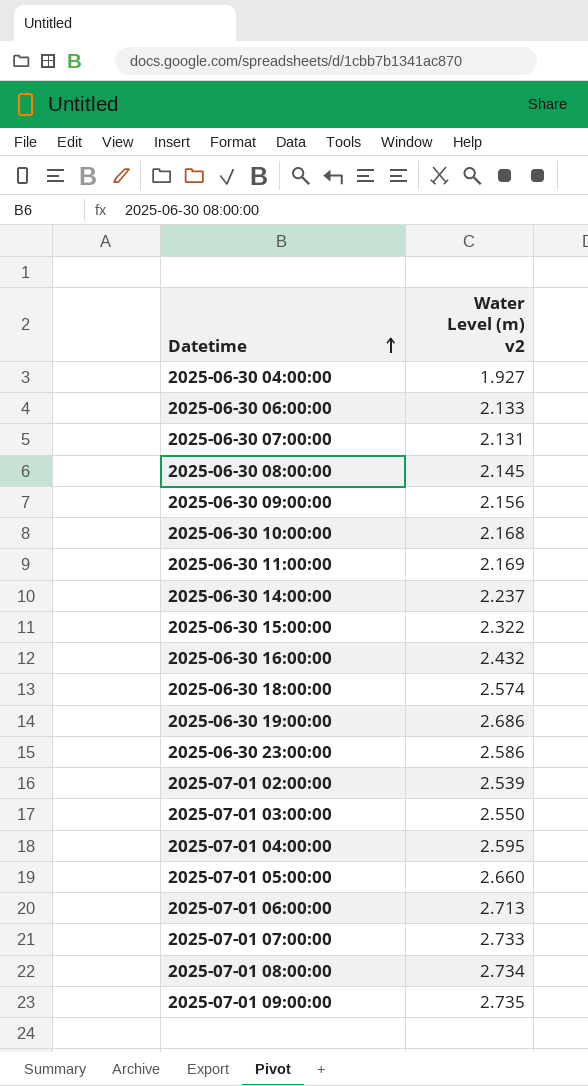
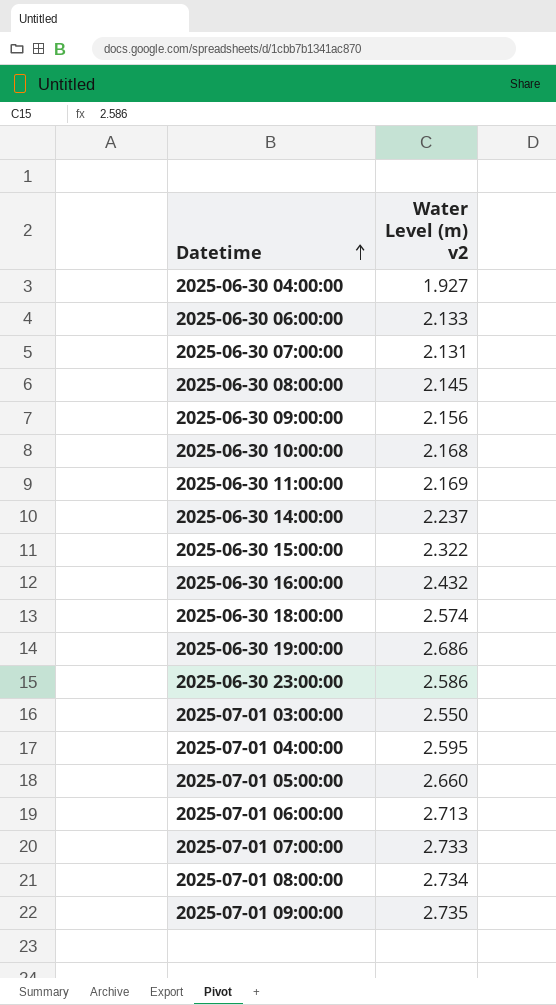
row 2025-07-01 02:00:00: 2.539 -> none

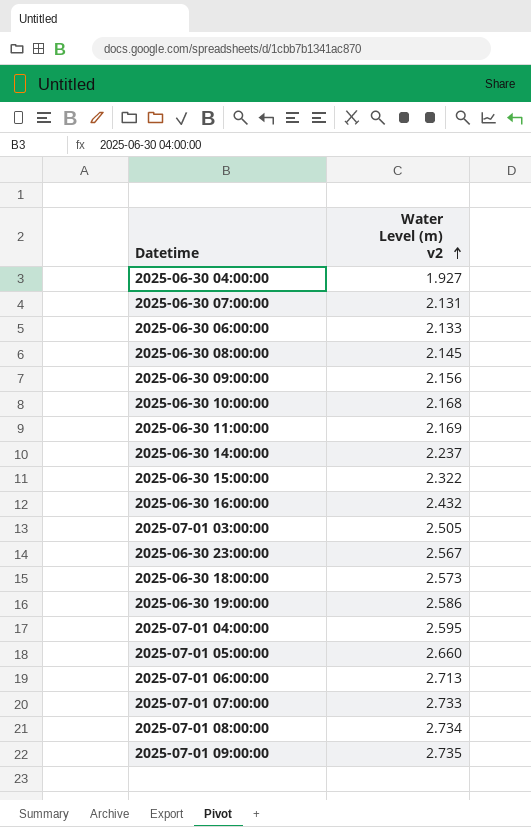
row order: Datetime ascending -> Water Level (m) v2 ascending
2025-07-01 03:00:00 | Water Level (m) v2: 2.550 -> 2.505
2025-06-30 23:00:00 | Water Level (m) v2: 2.586 -> 2.567
2025-06-30 18:00:00 | Water Level (m) v2: 2.574 -> 2.573
2025-06-30 19:00:00 | Water Level (m) v2: 2.686 -> 2.586

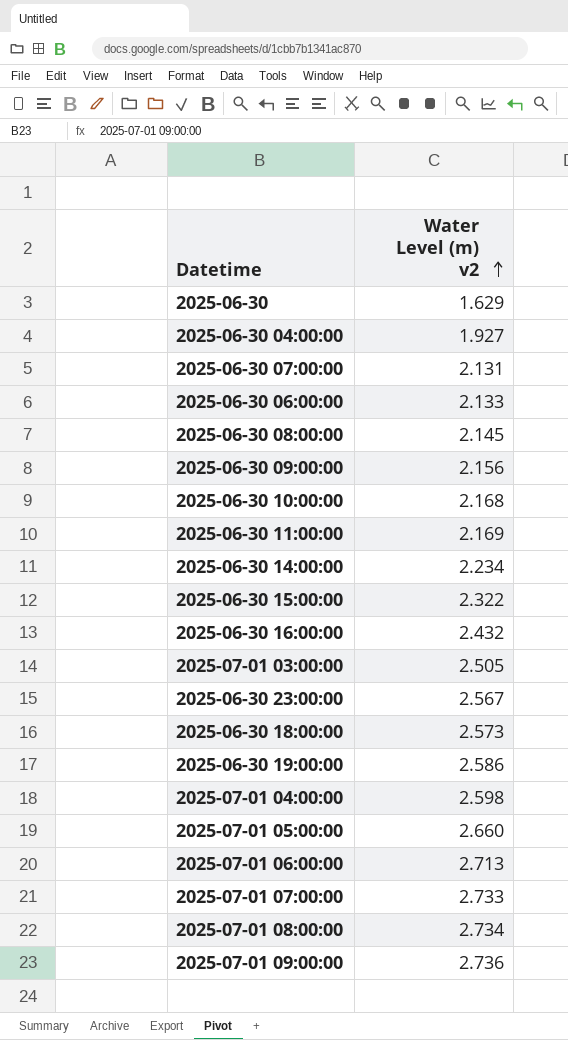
row 2025-06-30: none -> 1.629
2025-06-30 14:00:00 | Water Level (m) v2: 2.237 -> 2.234
2025-07-01 04:00:00 | Water Level (m) v2: 2.595 -> 2.598
2025-07-01 09:00:00 | Water Level (m) v2: 2.735 -> 2.736

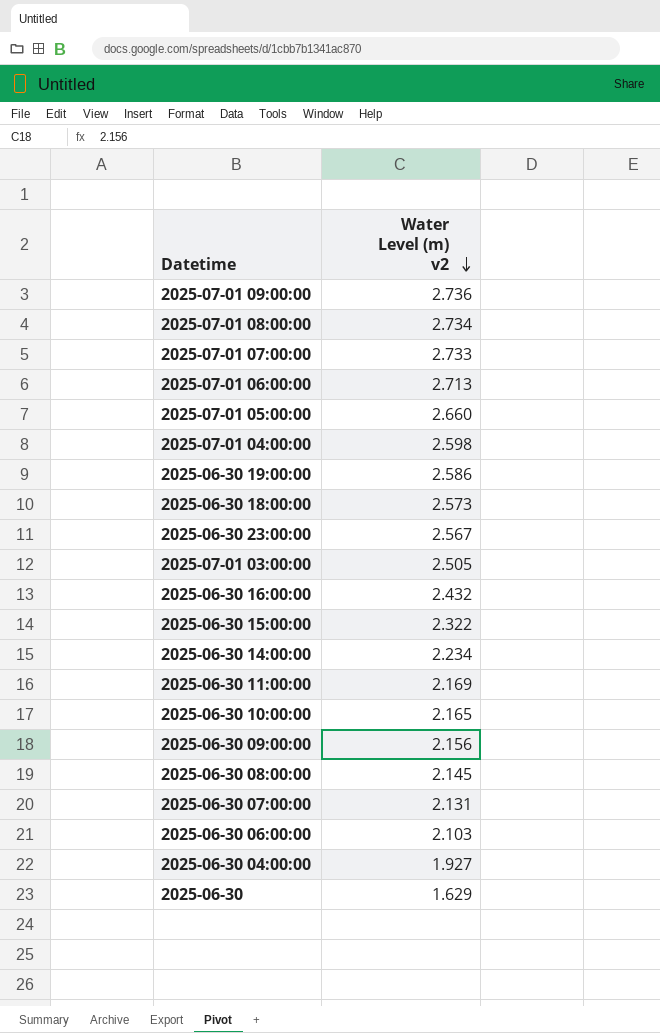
row order: Water Level (m) v2 ascending -> Water Level (m) v2 descending
2025-06-30 10:00:00 | Water Level (m) v2: 2.168 -> 2.165
2025-06-30 06:00:00 | Water Level (m) v2: 2.133 -> 2.103

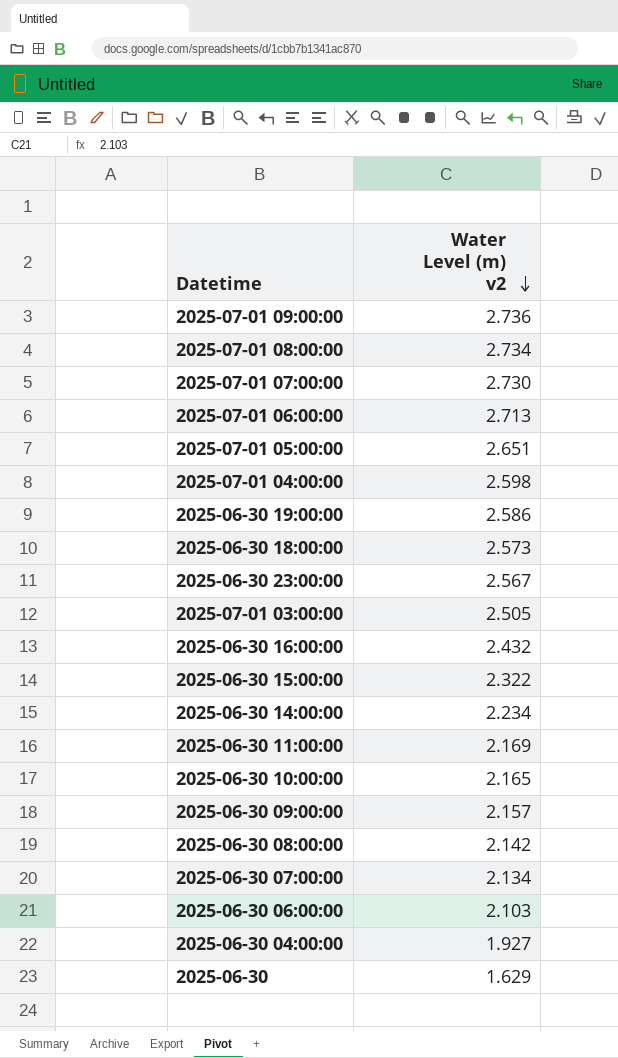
2025-07-01 07:00:00 | Water Level (m) v2: 2.733 -> 2.730
2025-07-01 05:00:00 | Water Level (m) v2: 2.660 -> 2.651
2025-06-30 09:00:00 | Water Level (m) v2: 2.156 -> 2.157
2025-06-30 08:00:00 | Water Level (m) v2: 2.145 -> 2.142
2025-06-30 07:00:00 | Water Level (m) v2: 2.131 -> 2.134

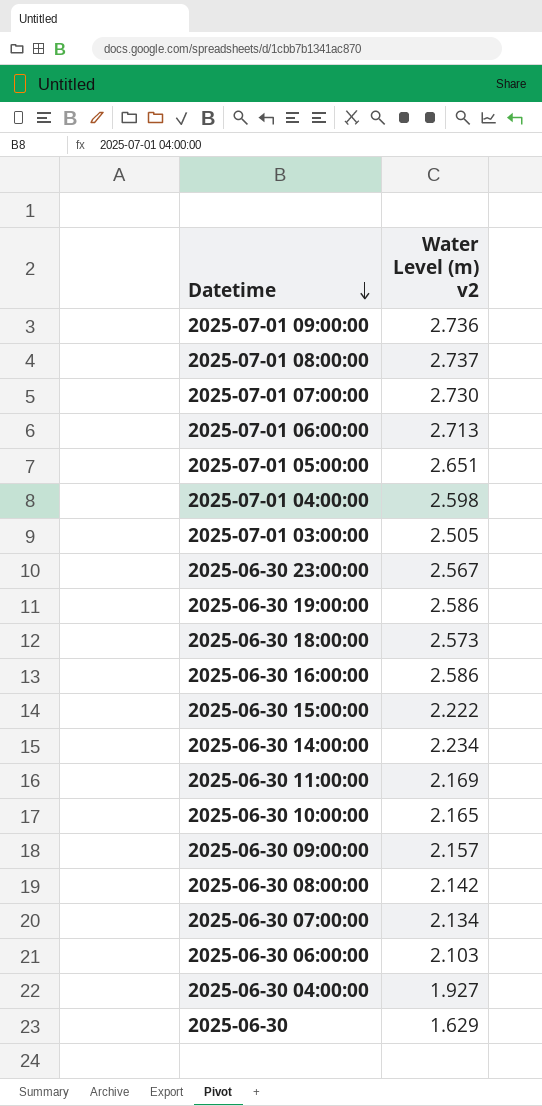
row order: Water Level (m) v2 descending -> Datetime descending
2025-07-01 08:00:00 | Water Level (m) v2: 2.734 -> 2.737
2025-06-30 16:00:00 | Water Level (m) v2: 2.432 -> 2.586
2025-06-30 15:00:00 | Water Level (m) v2: 2.322 -> 2.222

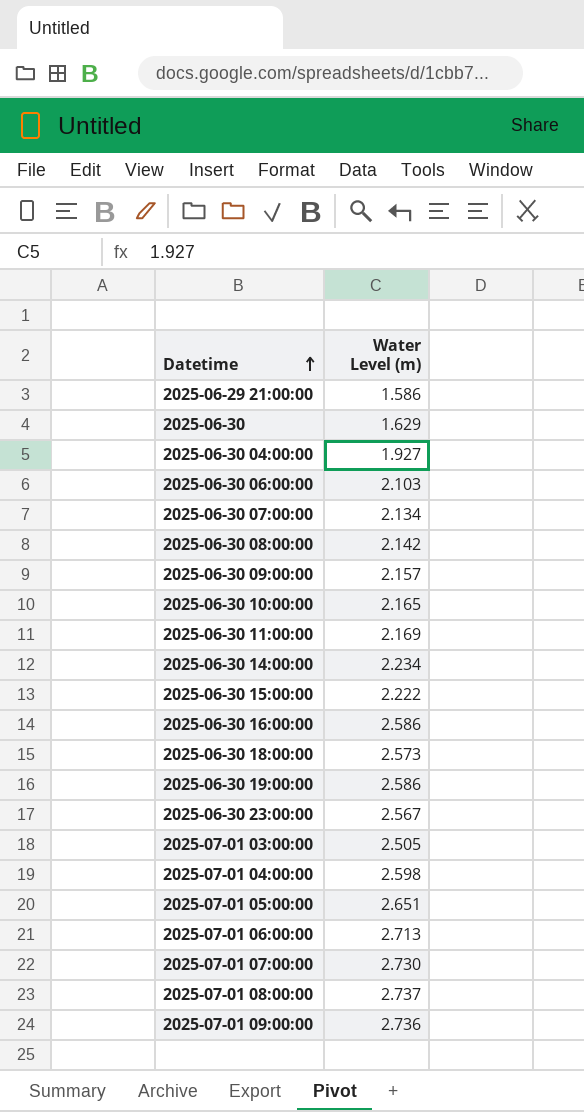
row order: Datetime descending -> Datetime ascending
column name: Water Level (m) v2 -> Water Level (m)
row 2025-06-29 21:00:00: none -> 1.586

